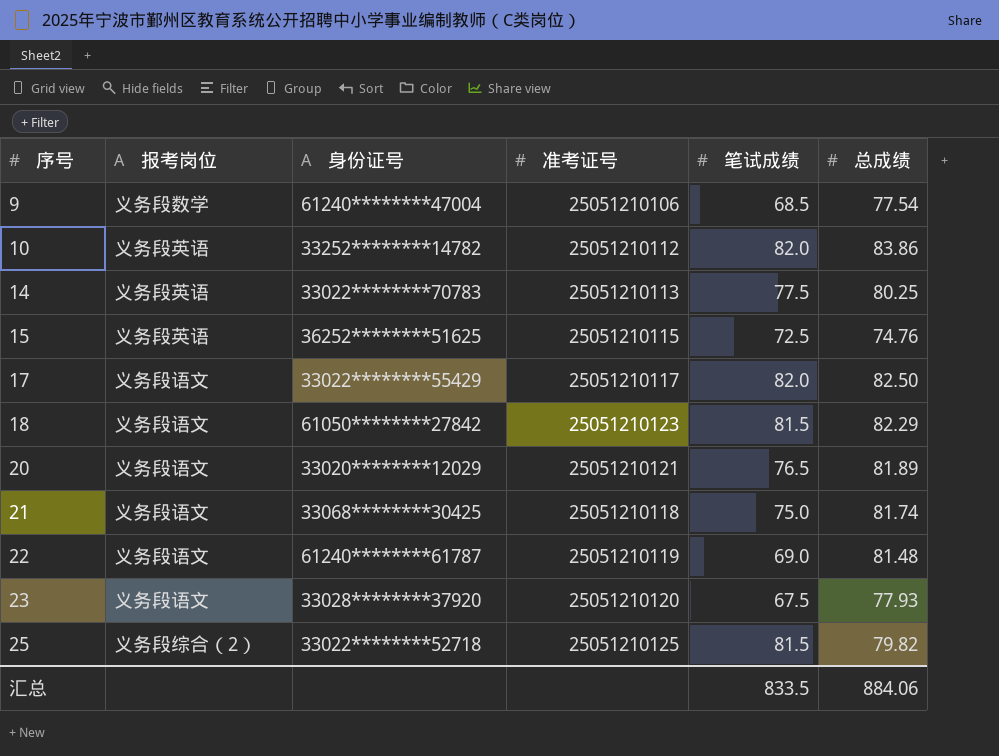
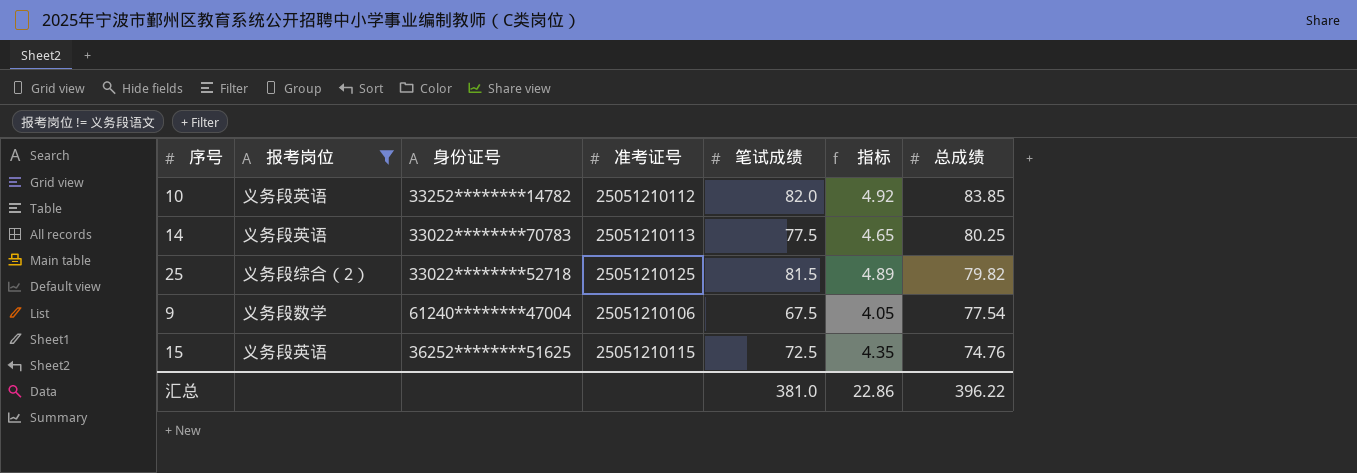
filter: none -> 报考岗位 != 义务段语文
row order: 序号 ascending -> 总成绩 descending
column 指标 | formula: none -> [笔试成绩] * 0.06
10 | 总成绩: 83.86 -> 83.85
9 | 笔试成绩: 68.5 -> 67.5
汇总 | 笔试成绩: 833.5 -> 381.0
汇总 | 总成绩: 884.06 -> 396.22

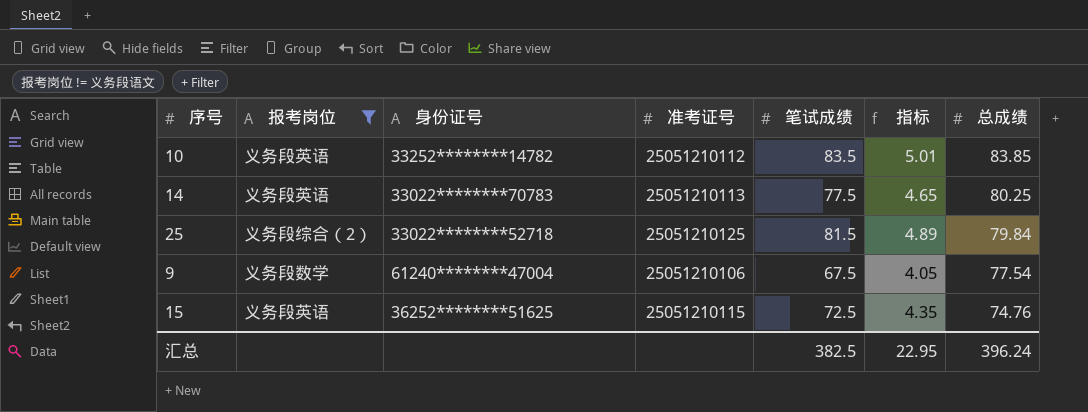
10 | 笔试成绩: 82.0 -> 83.5
10 | 指标: 4.92 -> 5.01
25 | 总成绩: 79.82 -> 79.84
汇总 | 笔试成绩: 381.0 -> 382.5
汇总 | 指标: 22.86 -> 22.95
汇总 | 总成绩: 396.22 -> 396.24

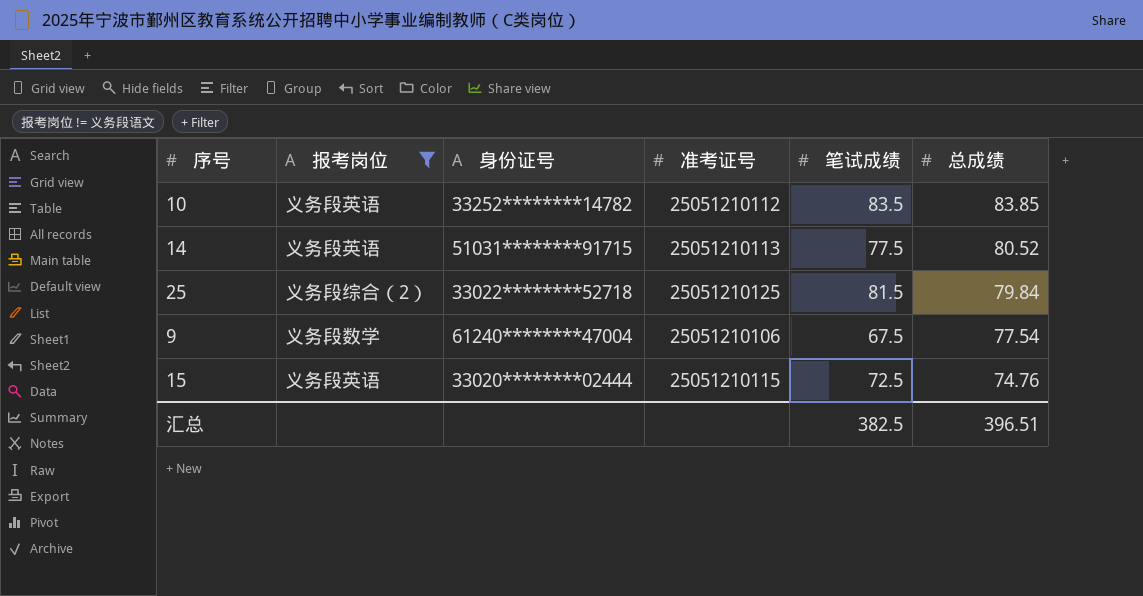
column 指标 | formula: [笔试成绩] * 0.06 -> none
14 | 身份证号: 33022********70783 -> 51031********91715
14 | 总成绩: 80.25 -> 80.52
15 | 身份证号: 36252********51625 -> 33020********02444
汇总 | 总成绩: 396.24 -> 396.51

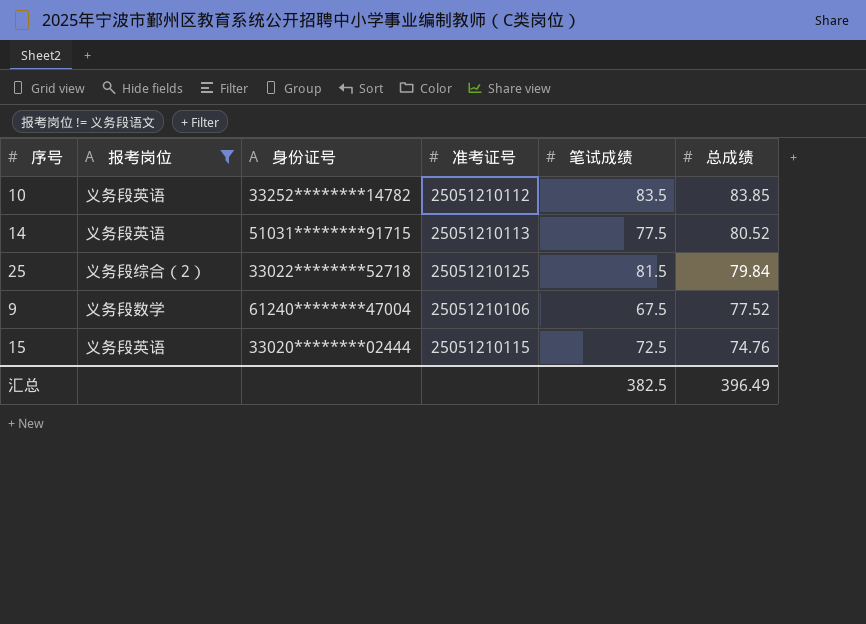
9 | 总成绩: 77.54 -> 77.52
汇总 | 总成绩: 396.51 -> 396.49

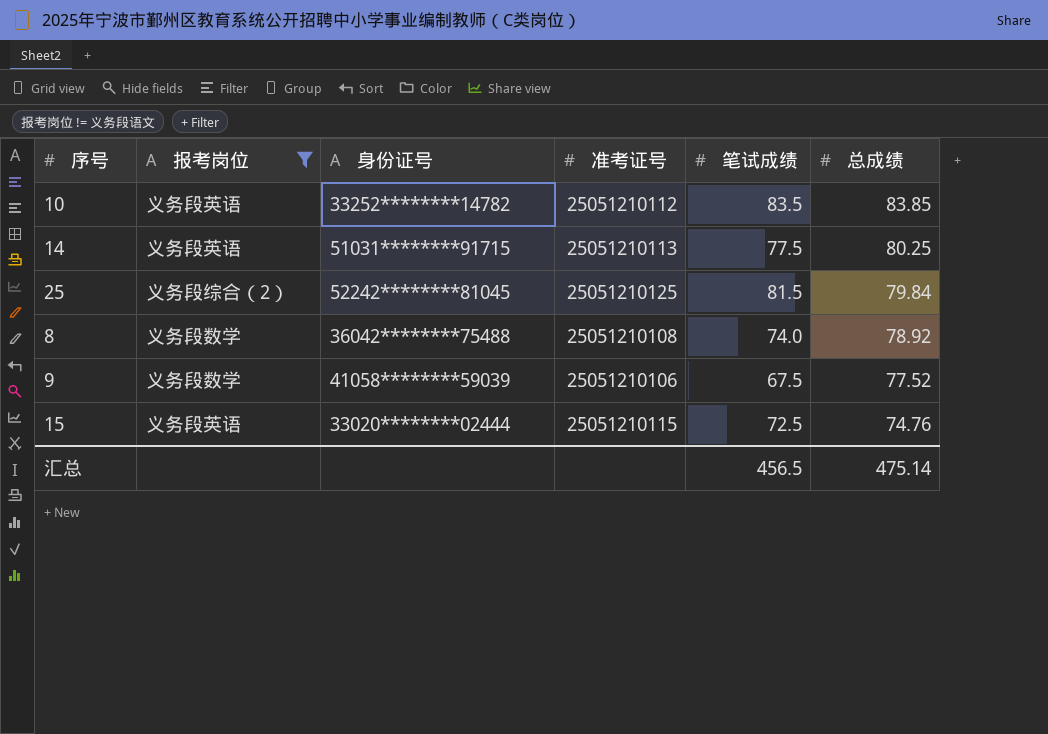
14 | 总成绩: 80.52 -> 80.25
25 | 身份证号: 33022********52718 -> 52242********81045
row 8: none -> 义务段数学 | 36042********75488 | 25051210108 | 74.0 | 78.92
9 | 身份证号: 61240********47004 -> 41058********59039
汇总 | 笔试成绩: 382.5 -> 456.5
汇总 | 总成绩: 396.49 -> 475.14

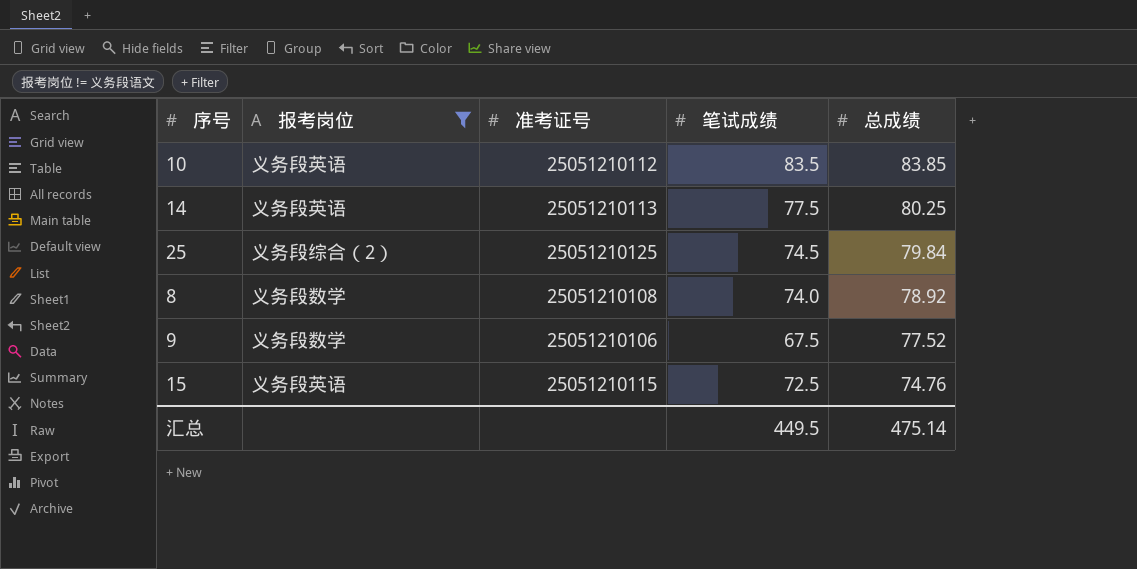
column 身份证号 | position: 3 -> none
25 | 笔试成绩: 81.5 -> 74.5
汇总 | 笔试成绩: 456.5 -> 449.5

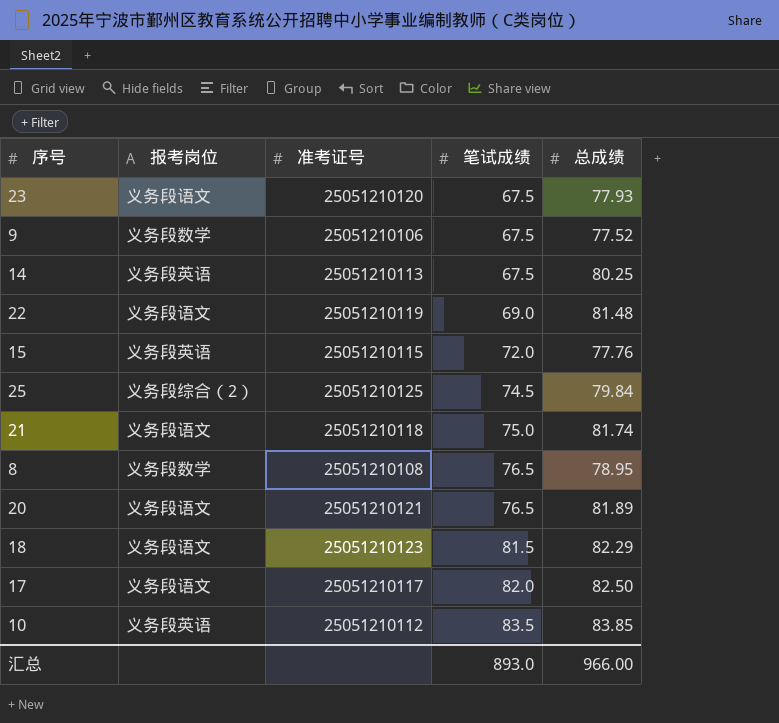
filter: 报考岗位 != 义务段语文 -> none
row order: 总成绩 descending -> 笔试成绩 ascending
14 | 笔试成绩: 77.5 -> 67.5
15 | 笔试成绩: 72.5 -> 72.0
15 | 总成绩: 74.76 -> 77.76
8 | 笔试成绩: 74.0 -> 76.5
8 | 总成绩: 78.92 -> 78.95
汇总 | 笔试成绩: 449.5 -> 893.0
汇总 | 总成绩: 475.14 -> 966.00

